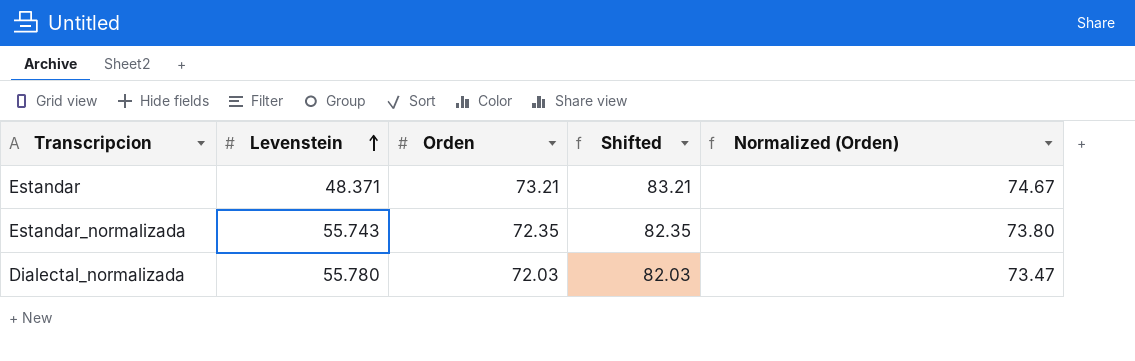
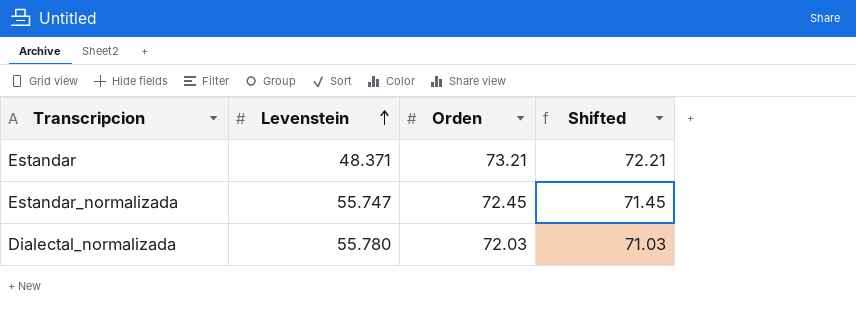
column Normalized (Orden) | formula: [Orden] * 1.02 -> none
column Shifted | formula: [Orden] + 10 -> [Orden] - 1
Estandar_normalizada | Levenstein: 55.743 -> 55.747
Estandar_normalizada | Orden: 72.35 -> 72.45

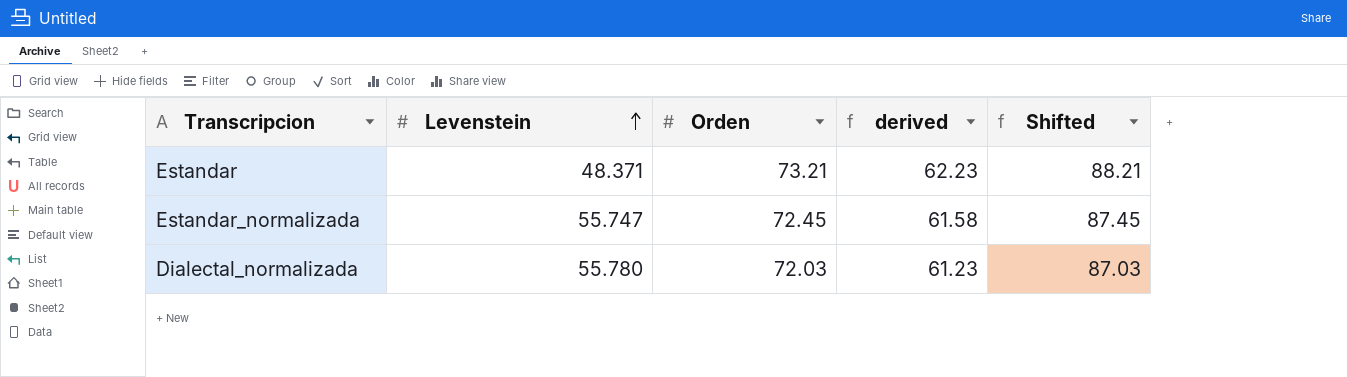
column derived | formula: none -> [Orden] * 0.85
column Shifted | formula: [Orden] - 1 -> [Orden] + 15

